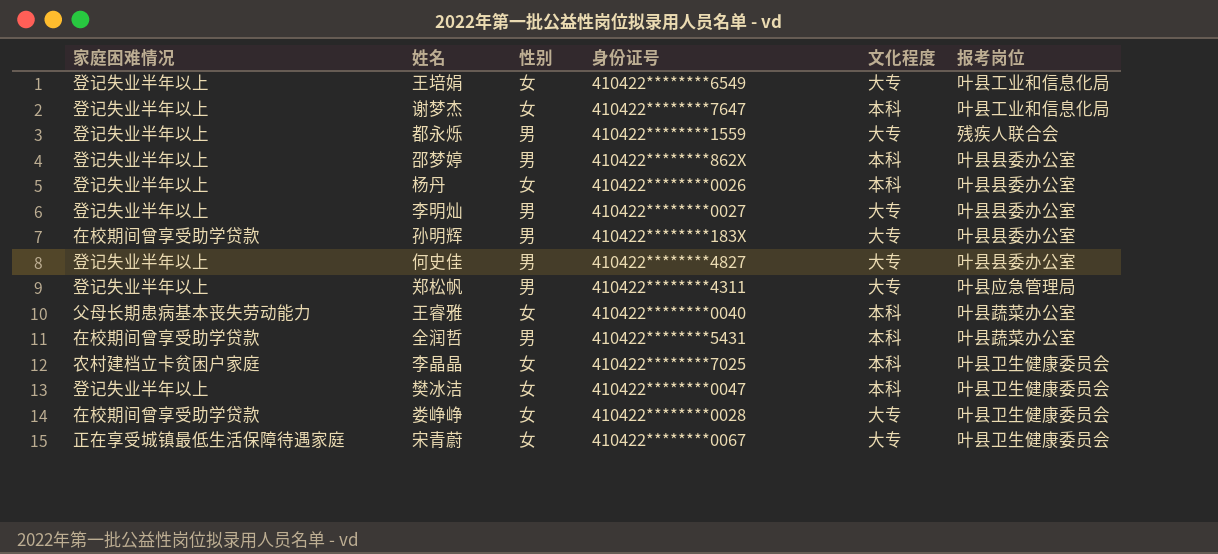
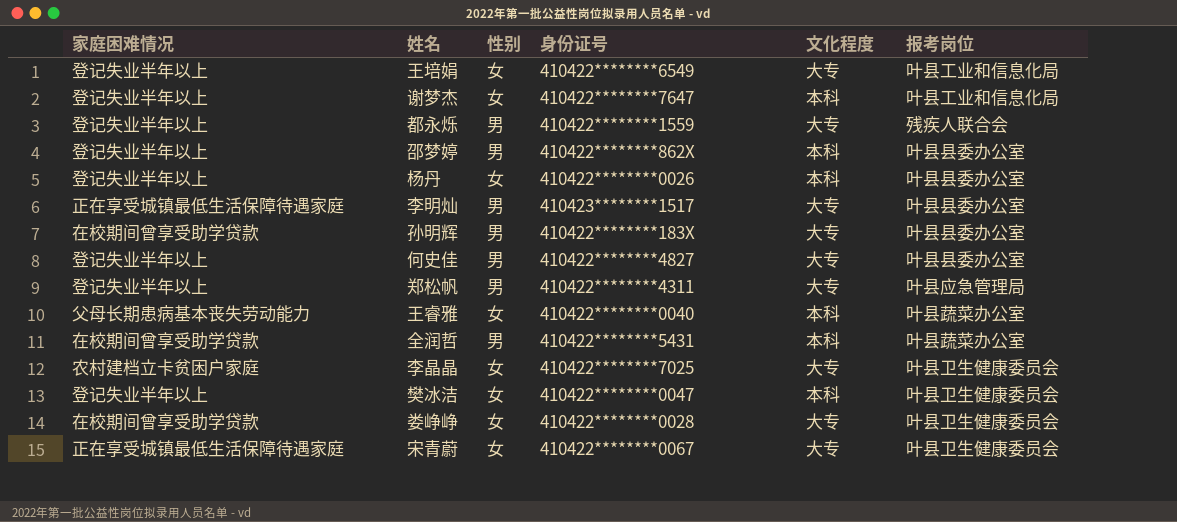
李明灿 | 家庭困难情况: 登记失业半年以上 -> 正在享受城镇最低生活保障待遇家庭
李明灿 | 身份证号: 410422********0027 -> 410423********1517
李晶晶 | 文化程度: 本科 -> 大专

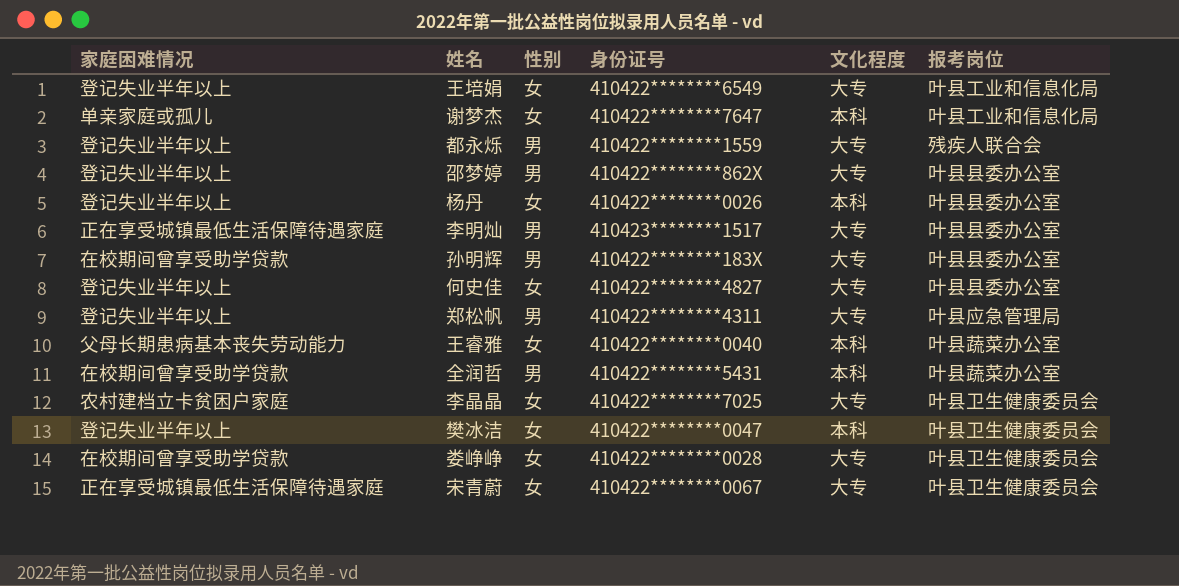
谢梦杰 | 家庭困难情况: 登记失业半年以上 -> 单亲家庭或孤儿
邵梦婷 | 文化程度: 本科 -> 大专
何史佳 | 性别: 男 -> 女

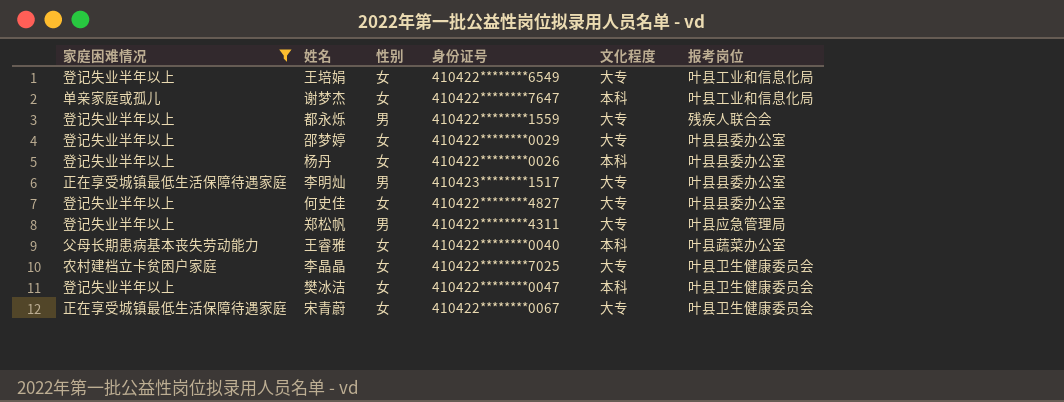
filter: none -> 家庭困难情况 != 在校期间曾享受助学贷款
邵梦婷 | 性别: 男 -> 女
邵梦婷 | 身份证号: 410422********862X -> 410422********0029

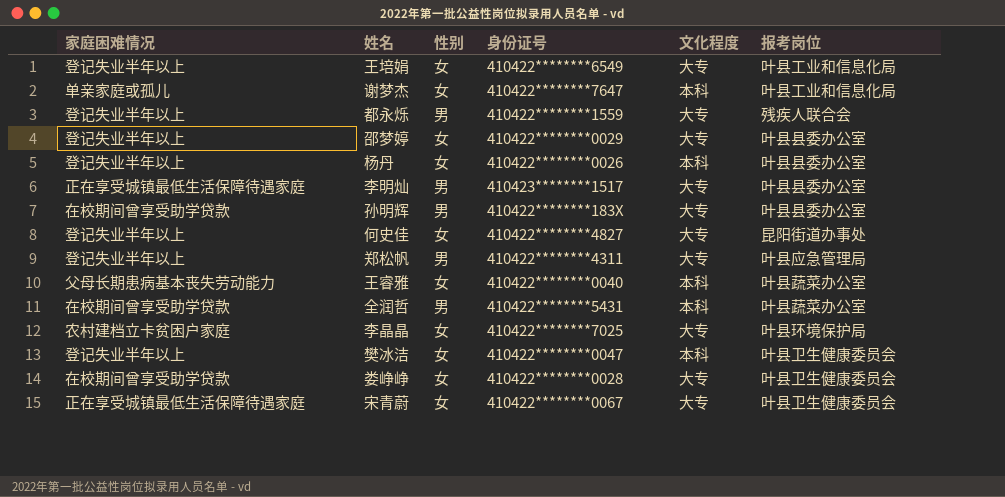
filter: 家庭困难情况 != 在校期间曾享受助学贷款 -> none
何史佳 | 报考岗位: 叶县县委办公室 -> 昆阳街道办事处
李晶晶 | 报考岗位: 叶县卫生健康委员会 -> 叶县环境保护局

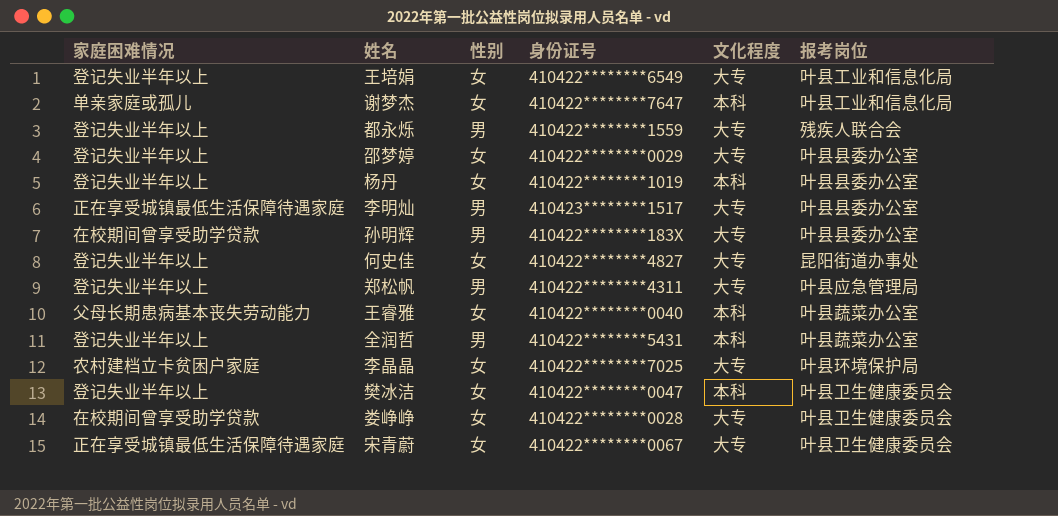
杨丹 | 身份证号: 410422********0026 -> 410422********1019
全润哲 | 家庭困难情况: 在校期间曾享受助学贷款 -> 登记失业半年以上

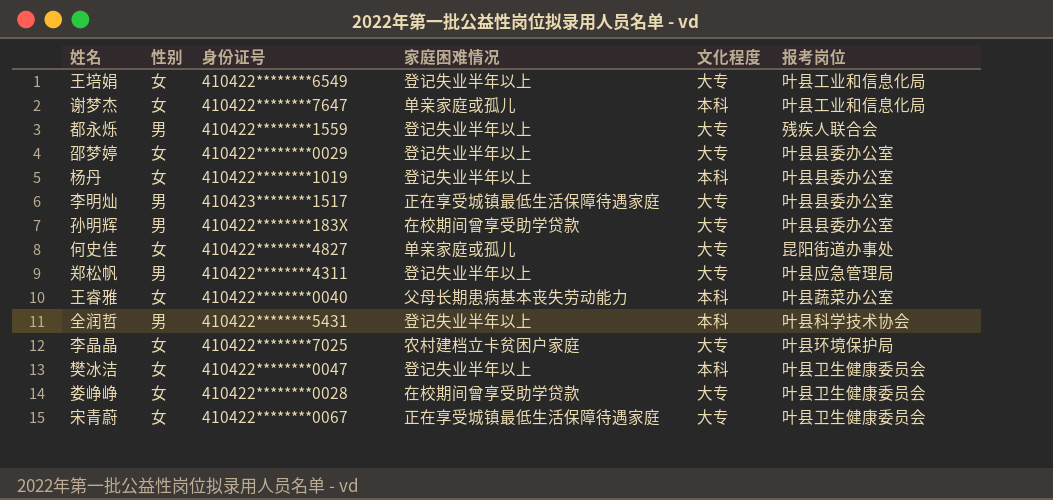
column 家庭困难情况 | position: 1 -> 4
何史佳 | 家庭困难情况: 登记失业半年以上 -> 单亲家庭或孤儿
全润哲 | 报考岗位: 叶县蔬菜办公室 -> 叶县科学技术协会

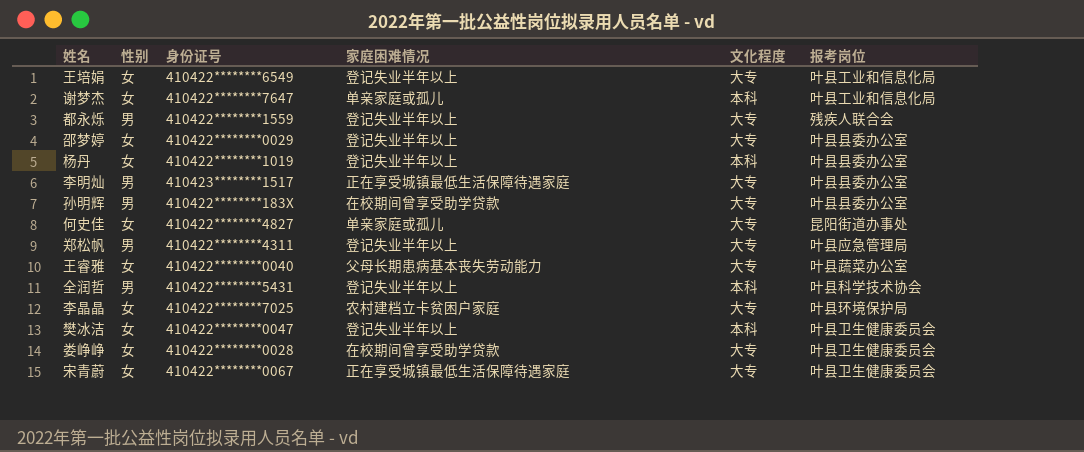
王睿雅 | 文化程度: 本科 -> 大专

